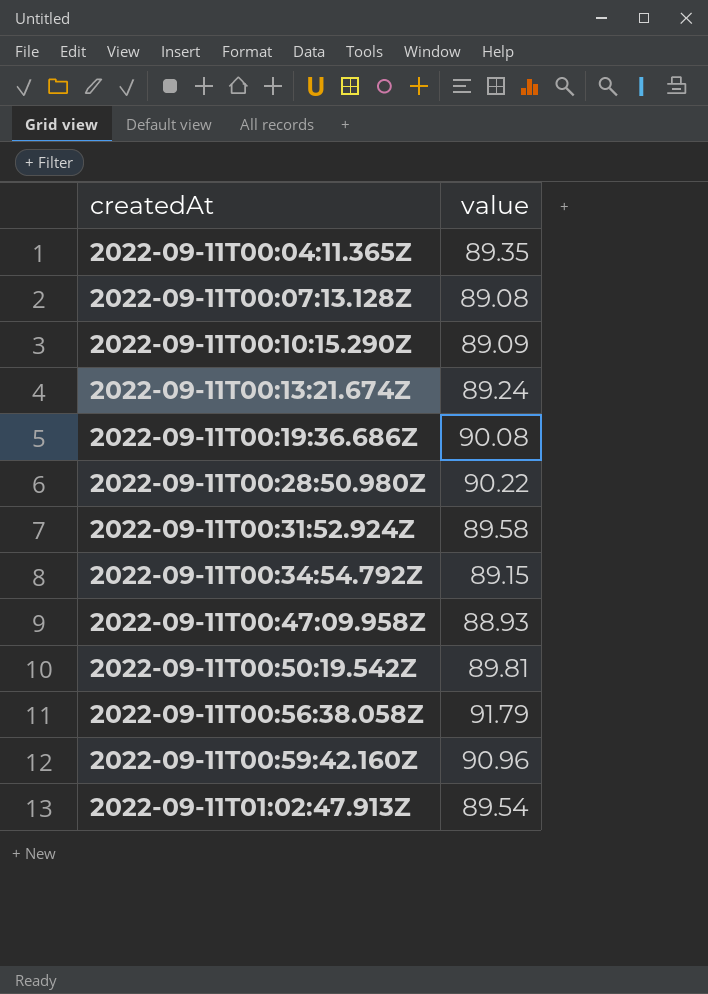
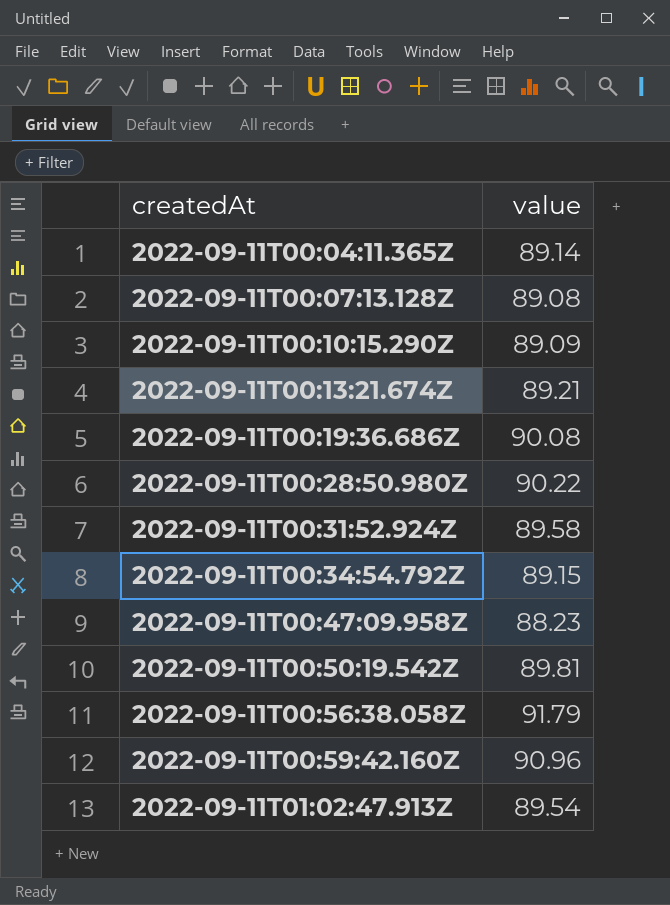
2022-09-11T00:04:11.365Z | value: 89.35 -> 89.14
2022-09-11T00:13:21.674Z | value: 89.24 -> 89.21
2022-09-11T00:47:09.958Z | value: 88.93 -> 88.23

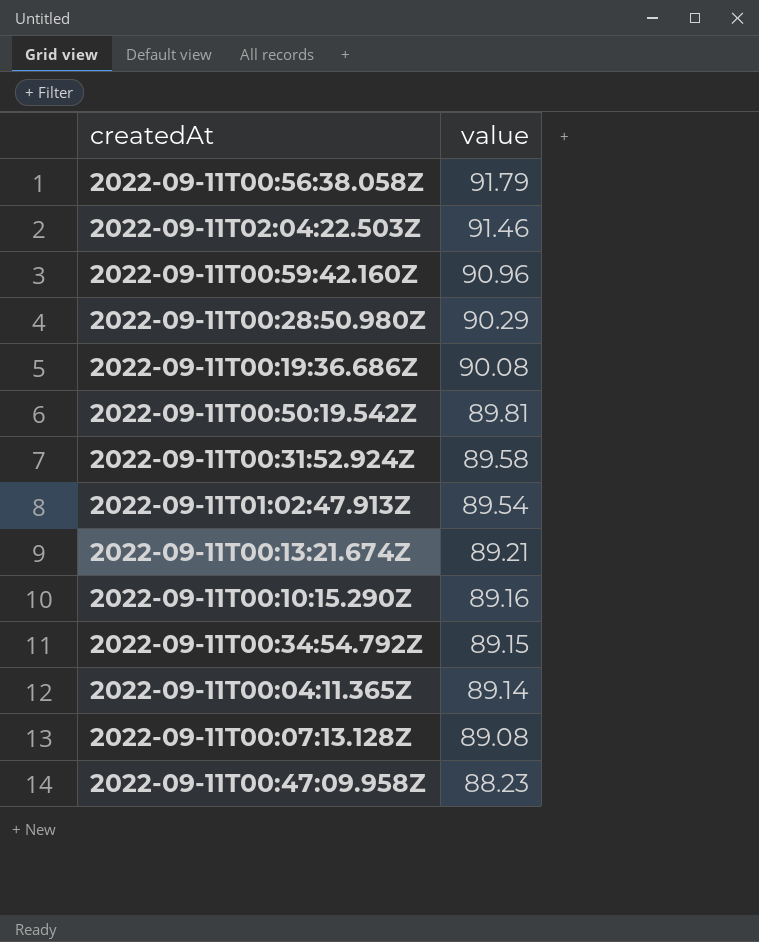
row order: createdAt ascending -> value descending
row 2022-09-11T02:04:22.503Z: none -> 91.46
2022-09-11T00:28:50.980Z | value: 90.22 -> 90.29
2022-09-11T00:10:15.290Z | value: 89.09 -> 89.16

